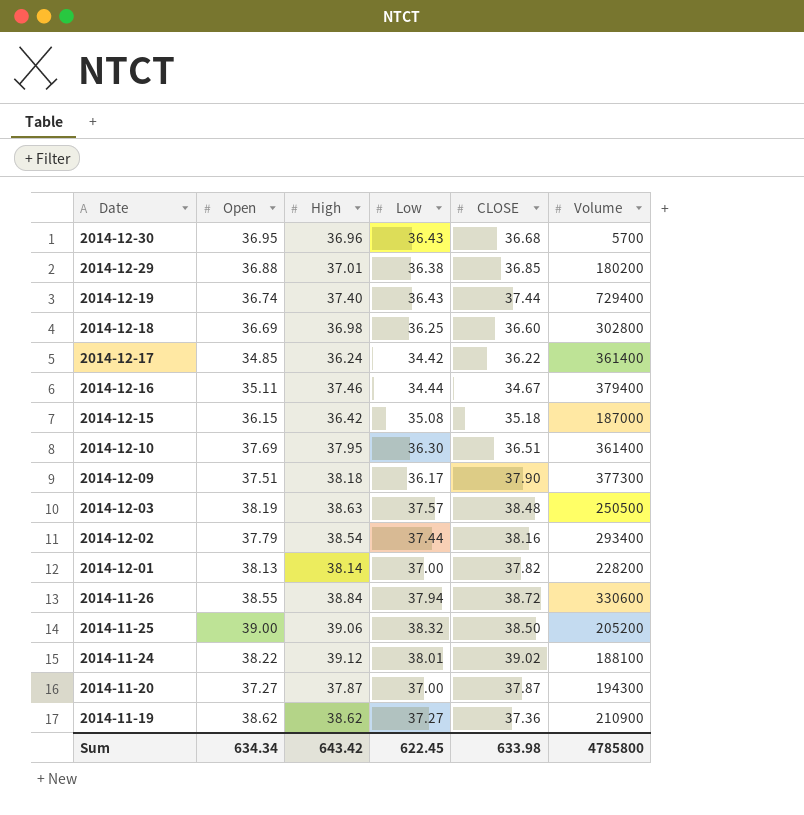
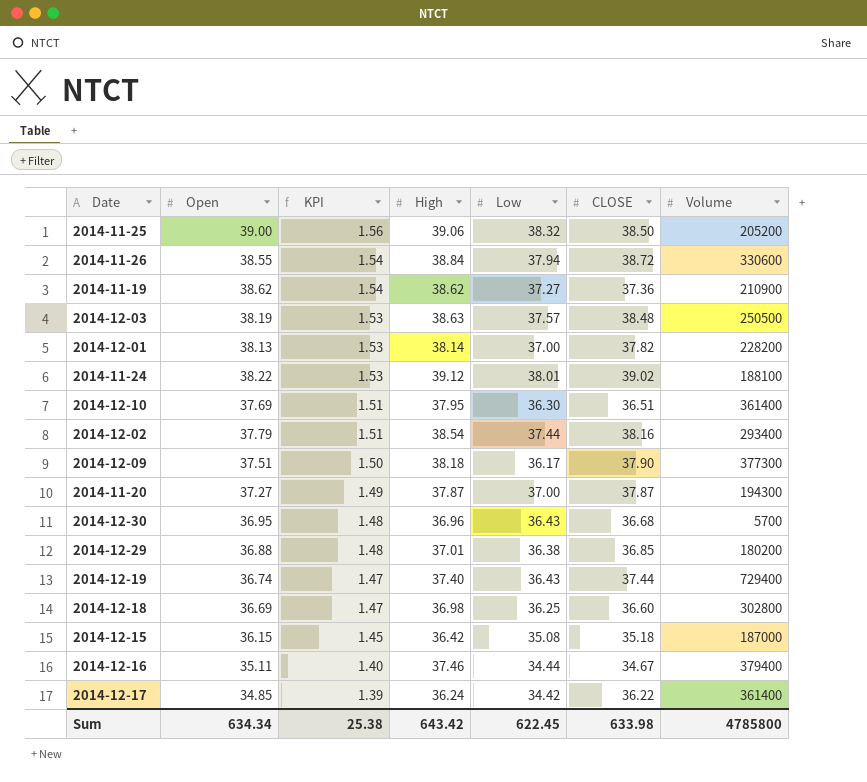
row order: Date descending -> KPI descending
column KPI | formula: none -> [Open] * 0.04

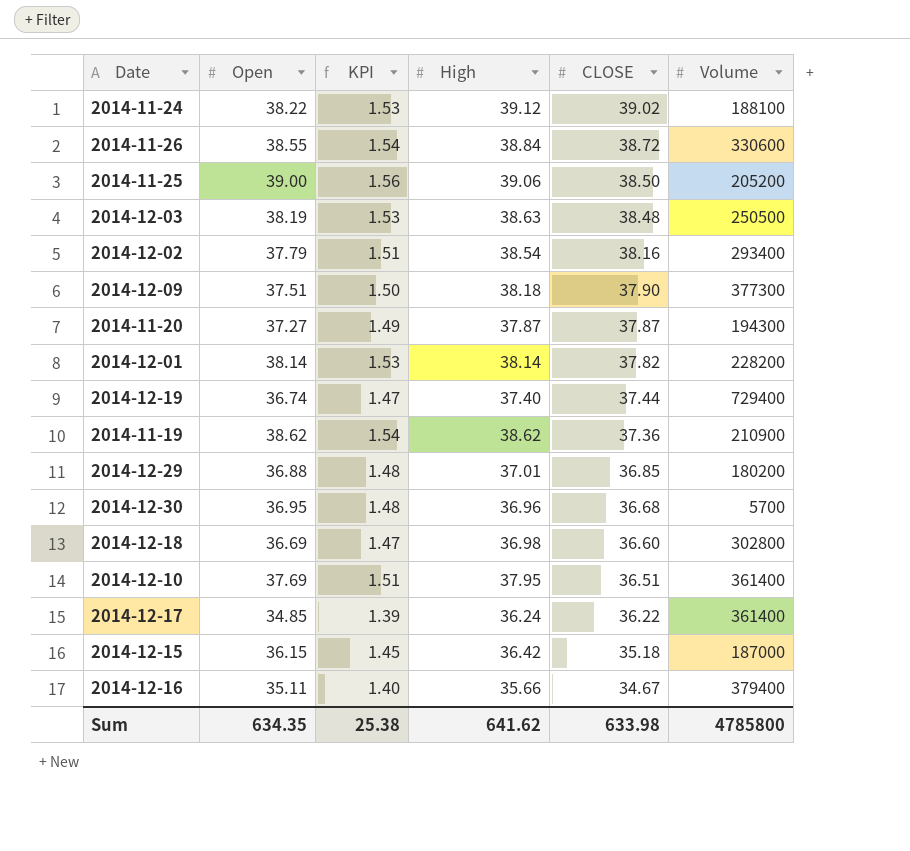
row order: KPI descending -> CLOSE descending
column Low | position: 5 -> none
2014-12-01 | Open: 38.13 -> 38.14
2014-12-16 | High: 37.46 -> 35.66
Sum | Open: 634.34 -> 634.35
Sum | High: 643.42 -> 641.62

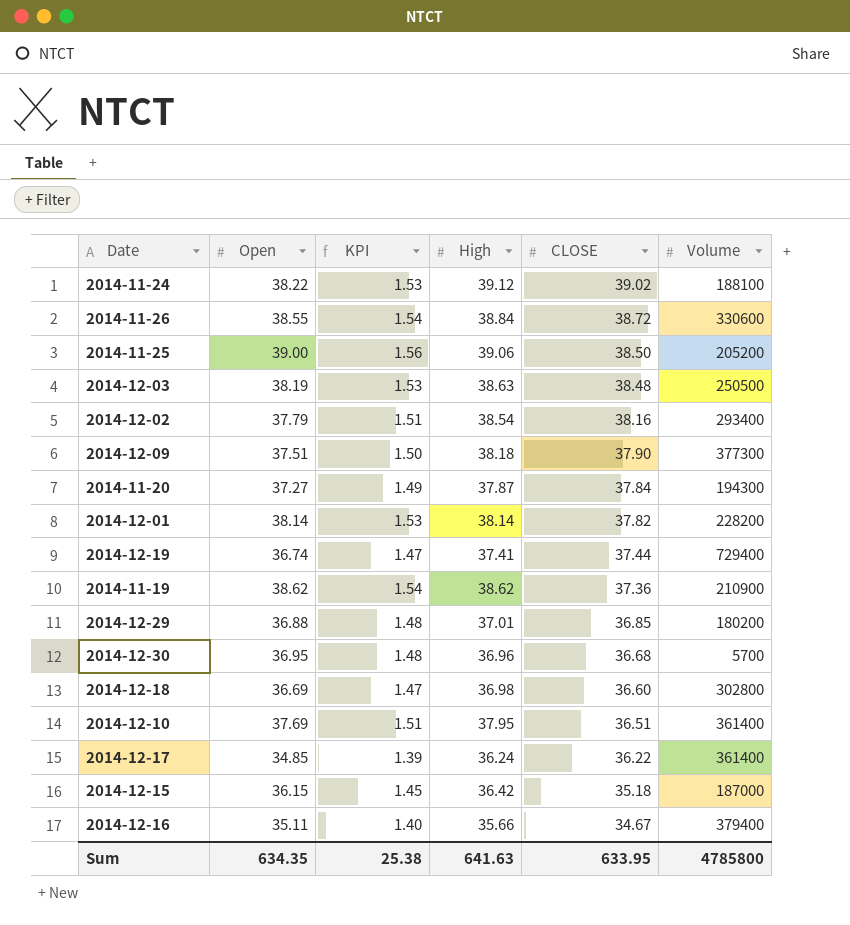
2014-11-20 | CLOSE: 37.87 -> 37.84
2014-12-19 | High: 37.40 -> 37.41
Sum | High: 641.62 -> 641.63
Sum | CLOSE: 633.98 -> 633.95

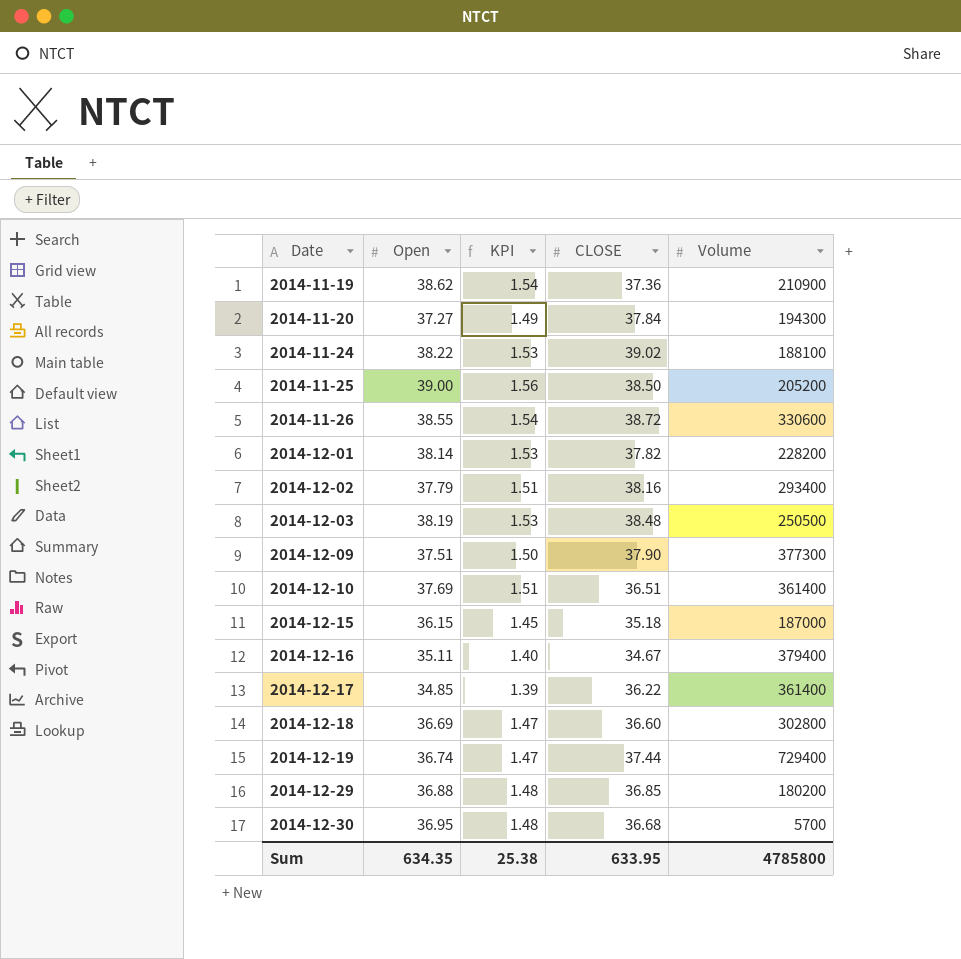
row order: CLOSE descending -> Date ascending
column High | position: 4 -> none

